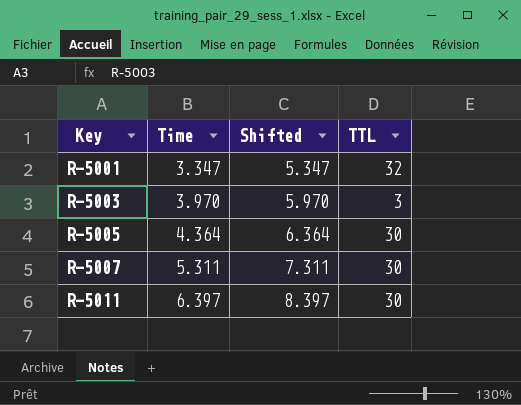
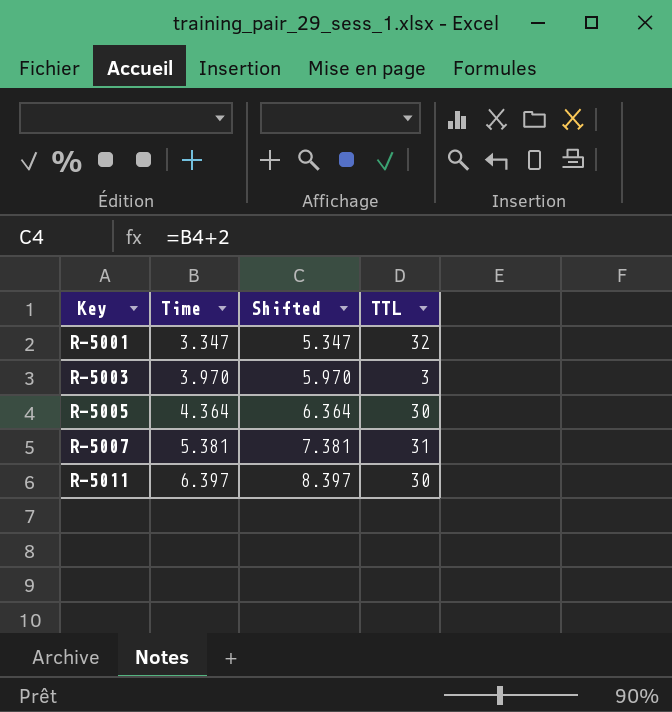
R-5007 | Time: 5.311 -> 5.381
R-5007 | Shifted: 7.311 -> 7.381
R-5007 | TTL: 30 -> 31

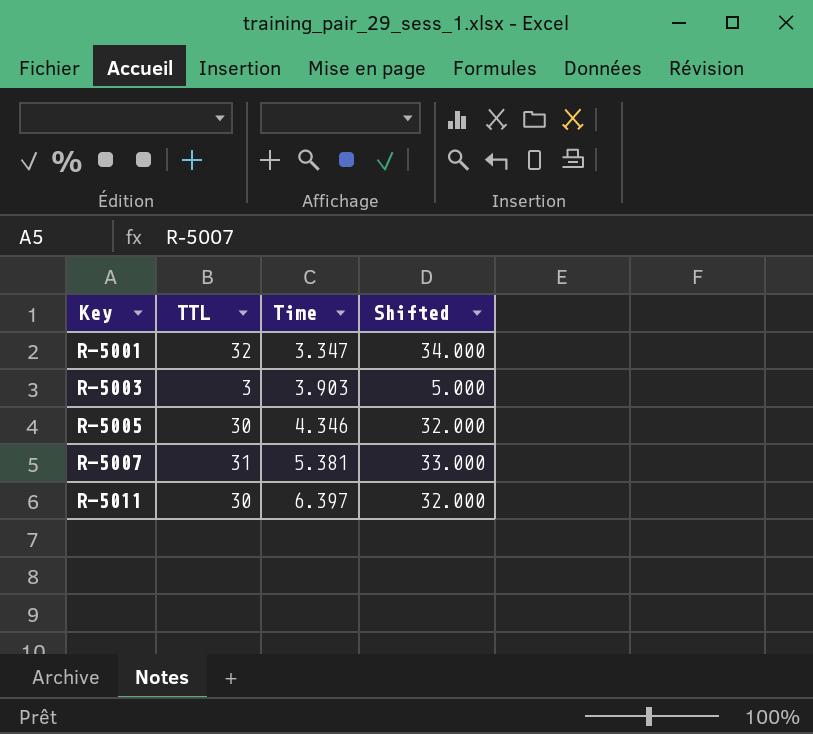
column TTL | position: 4 -> 2
column Shifted | formula: [Time] + 2 -> [TTL] + 2
R-5003 | Time: 3.970 -> 3.903
R-5005 | Time: 4.364 -> 4.346

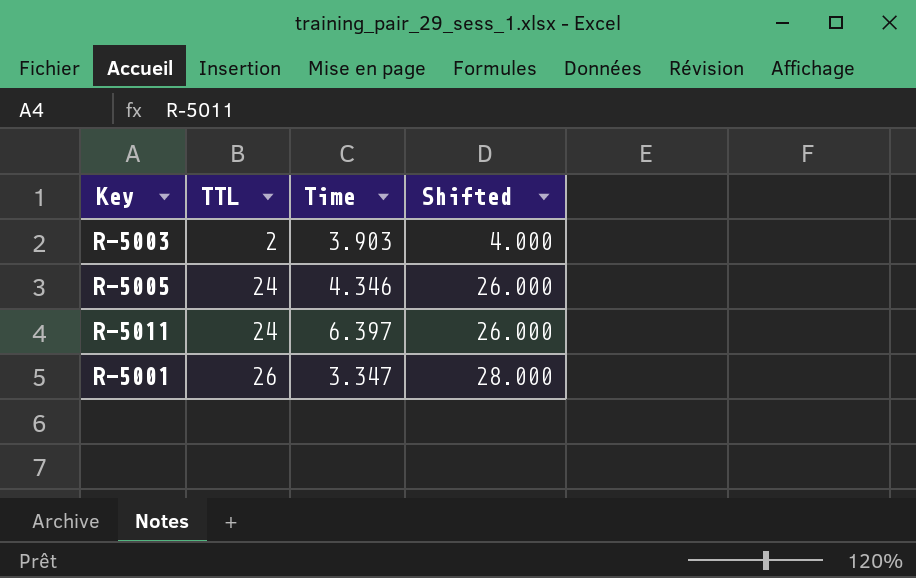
row order: Key ascending -> TTL ascending
row R-5007: 31 | 5.381 | 33.000 -> none
R-5003 | TTL: 3 -> 2
R-5003 | Shifted: 5.000 -> 4.000
R-5005 | TTL: 30 -> 24
R-5005 | Shifted: 32.000 -> 26.000
R-5011 | TTL: 30 -> 24
R-5011 | Shifted: 32.000 -> 26.000
R-5001 | TTL: 32 -> 26
R-5001 | Shifted: 34.000 -> 28.000

